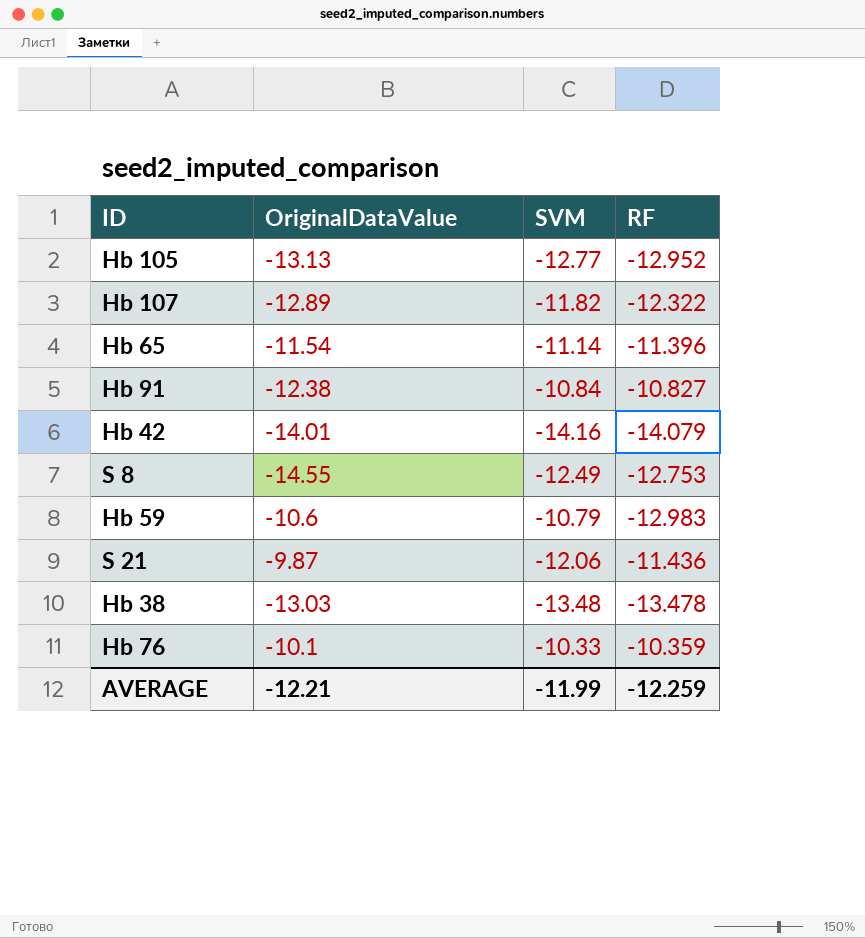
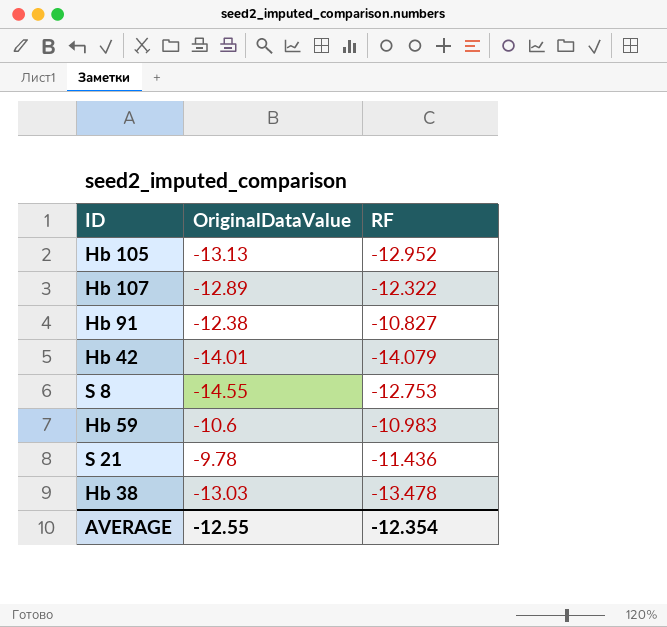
column SVM | position: 3 -> none
row Hb 65: -11.54 | -11.14 | -11.396 -> none
row Hb 76: -10.1 | -10.33 | -10.359 -> none
Hb 59 | RF: -12.983 -> -10.983
S 21 | OriginalDataValue: -9.87 -> -9.78
AVERAGE | OriginalDataValue: -12.21 -> -12.55
AVERAGE | RF: -12.259 -> -12.354

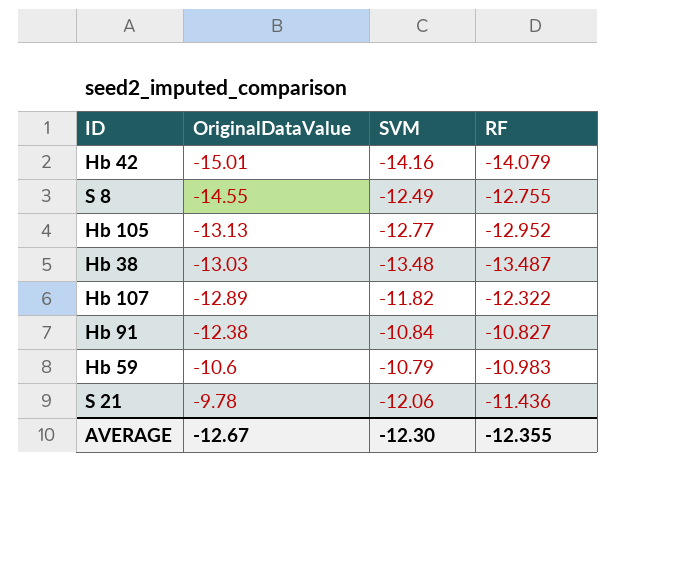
row order: none -> OriginalDataValue ascending
column SVM | position: none -> 3
Hb 42 | OriginalDataValue: -14.01 -> -15.01
S 8 | RF: -12.753 -> -12.755
Hb 38 | RF: -13.478 -> -13.487
AVERAGE | OriginalDataValue: -12.55 -> -12.67
AVERAGE | RF: -12.354 -> -12.355

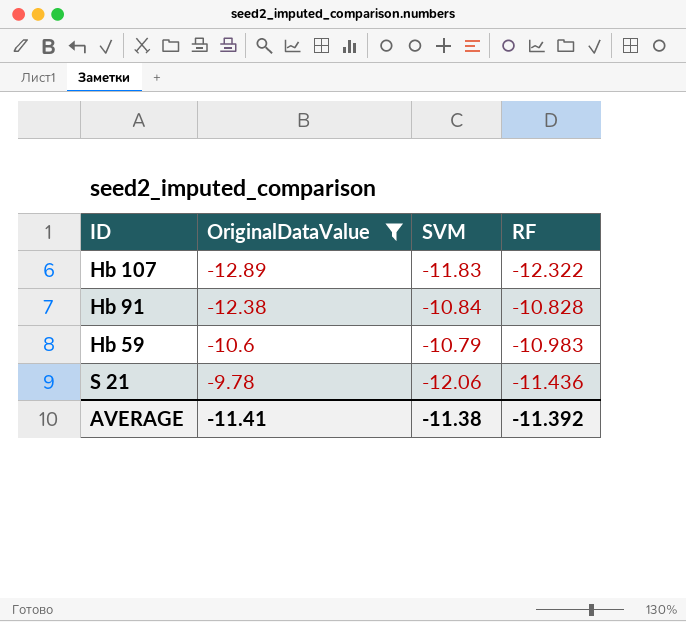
filter: none -> OriginalDataValue >= -12.89
Hb 107 | SVM: -11.82 -> -11.83
Hb 91 | RF: -10.827 -> -10.828
AVERAGE | OriginalDataValue: -12.67 -> -11.41
AVERAGE | SVM: -12.30 -> -11.38
AVERAGE | RF: -12.355 -> -11.392

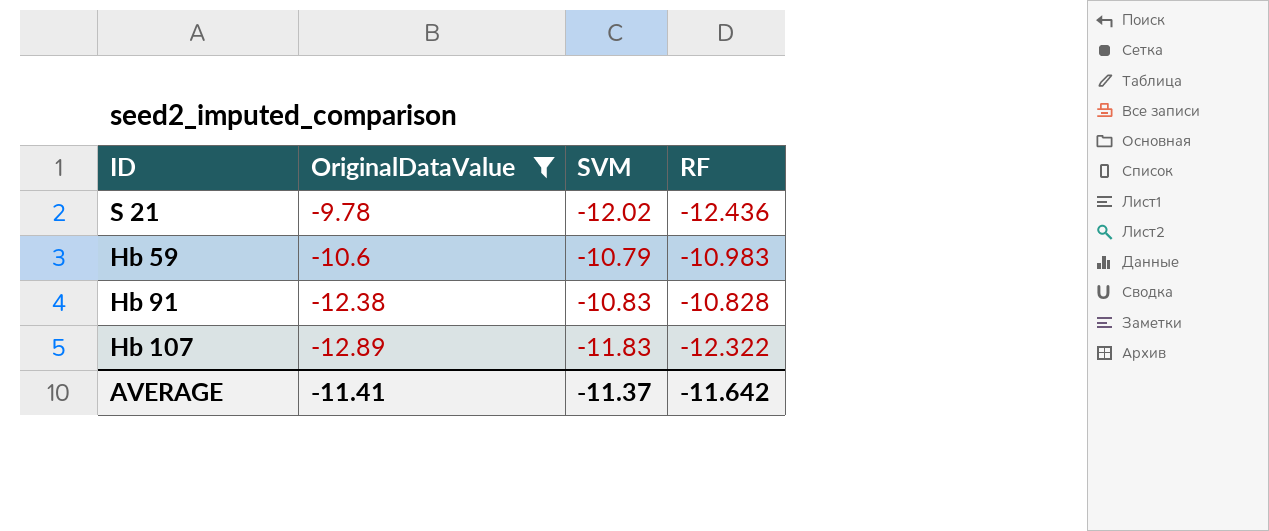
row order: OriginalDataValue ascending -> OriginalDataValue descending
S 21 | SVM: -12.06 -> -12.02
S 21 | RF: -11.436 -> -12.436
Hb 91 | SVM: -10.84 -> -10.83
AVERAGE | SVM: -11.38 -> -11.37
AVERAGE | RF: -11.392 -> -11.642

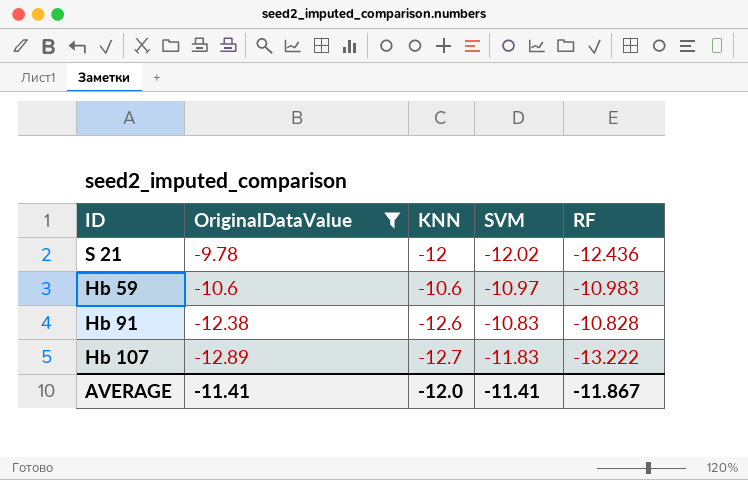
column KNN | position: none -> 3
Hb 59 | SVM: -10.79 -> -10.97
Hb 107 | RF: -12.322 -> -13.222
AVERAGE | SVM: -11.37 -> -11.41
AVERAGE | RF: -11.642 -> -11.867

